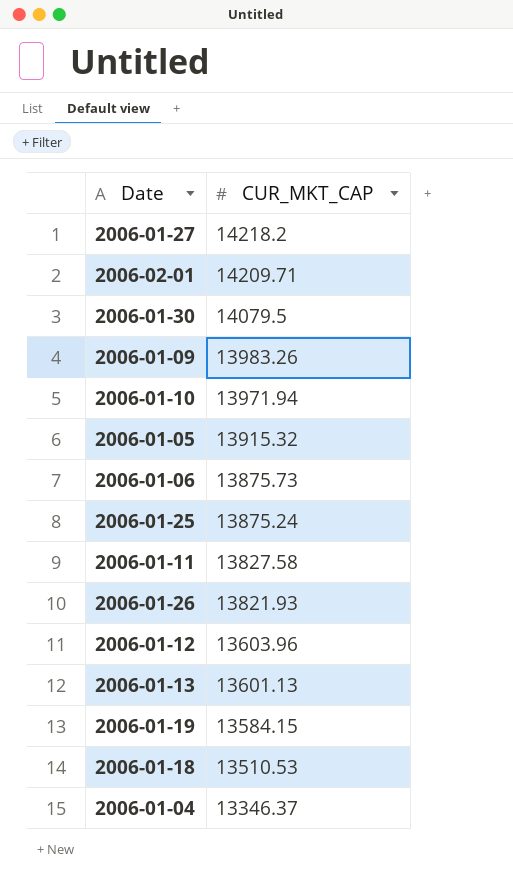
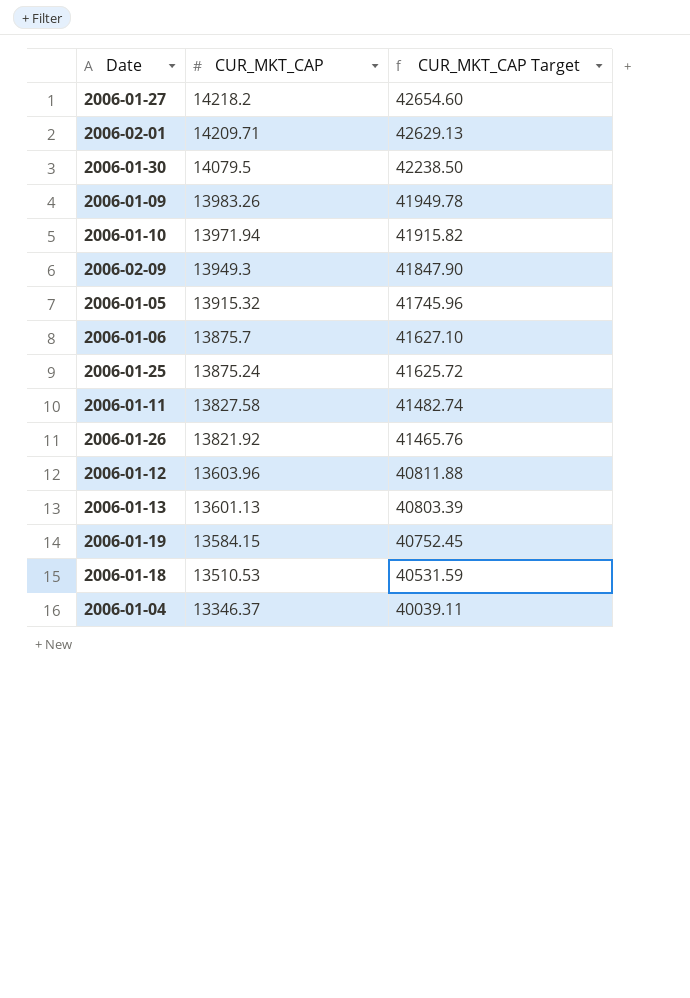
column CUR_MKT_CAP Target | formula: none -> [CUR_MKT_CAP] * 3
row 2006-02-09: none -> 13949.3 | 41847.90
2006-01-06 | CUR_MKT_CAP: 13875.73 -> 13875.7
2006-01-26 | CUR_MKT_CAP: 13821.93 -> 13821.92

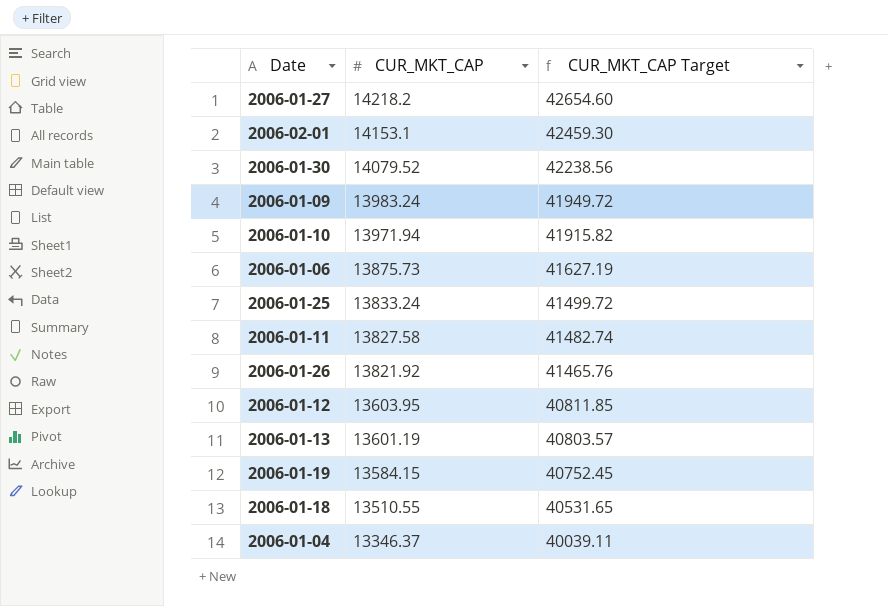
row 2006-02-09: 13949.3 | 41847.90 -> none
row 2006-01-05: 13915.32 | 41745.96 -> none
2006-02-01 | CUR_MKT_CAP: 14209.71 -> 14153.1
2006-02-01 | CUR_MKT_CAP Target: 42629.13 -> 42459.30
2006-01-30 | CUR_MKT_CAP: 14079.5 -> 14079.52
2006-01-30 | CUR_MKT_CAP Target: 42238.50 -> 42238.56
2006-01-09 | CUR_MKT_CAP: 13983.26 -> 13983.24
2006-01-09 | CUR_MKT_CAP Target: 41949.78 -> 41949.72
2006-01-06 | CUR_MKT_CAP: 13875.7 -> 13875.73
2006-01-06 | CUR_MKT_CAP Target: 41627.10 -> 41627.19
2006-01-25 | CUR_MKT_CAP: 13875.24 -> 13833.24
2006-01-25 | CUR_MKT_CAP Target: 41625.72 -> 41499.72
2006-01-12 | CUR_MKT_CAP: 13603.96 -> 13603.95
2006-01-12 | CUR_MKT_CAP Target: 40811.88 -> 40811.85
2006-01-13 | CUR_MKT_CAP: 13601.13 -> 13601.19
2006-01-13 | CUR_MKT_CAP Target: 40803.39 -> 40803.57
2006-01-18 | CUR_MKT_CAP: 13510.53 -> 13510.55
2006-01-18 | CUR_MKT_CAP Target: 40531.59 -> 40531.65

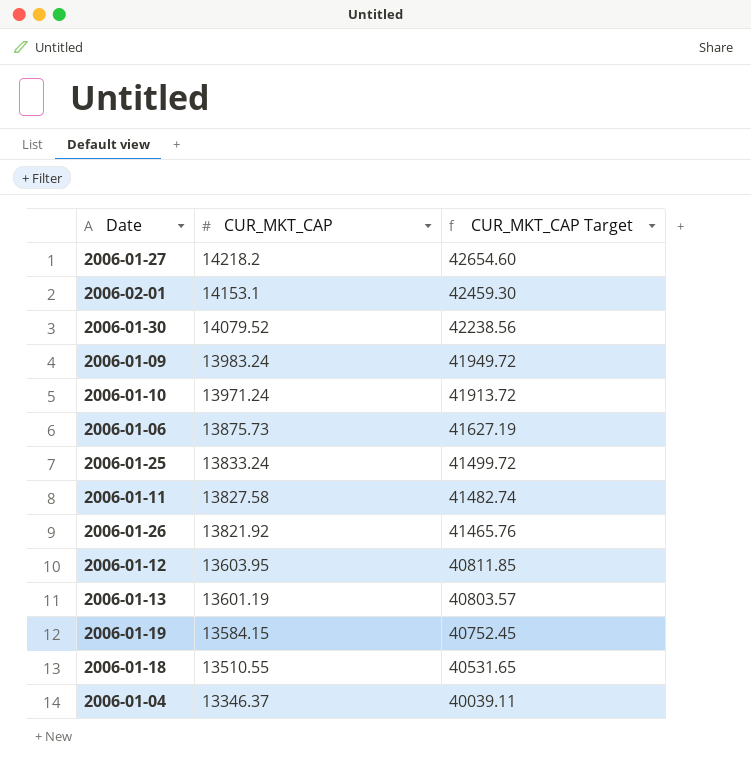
2006-01-10 | CUR_MKT_CAP: 13971.94 -> 13971.24
2006-01-10 | CUR_MKT_CAP Target: 41915.82 -> 41913.72

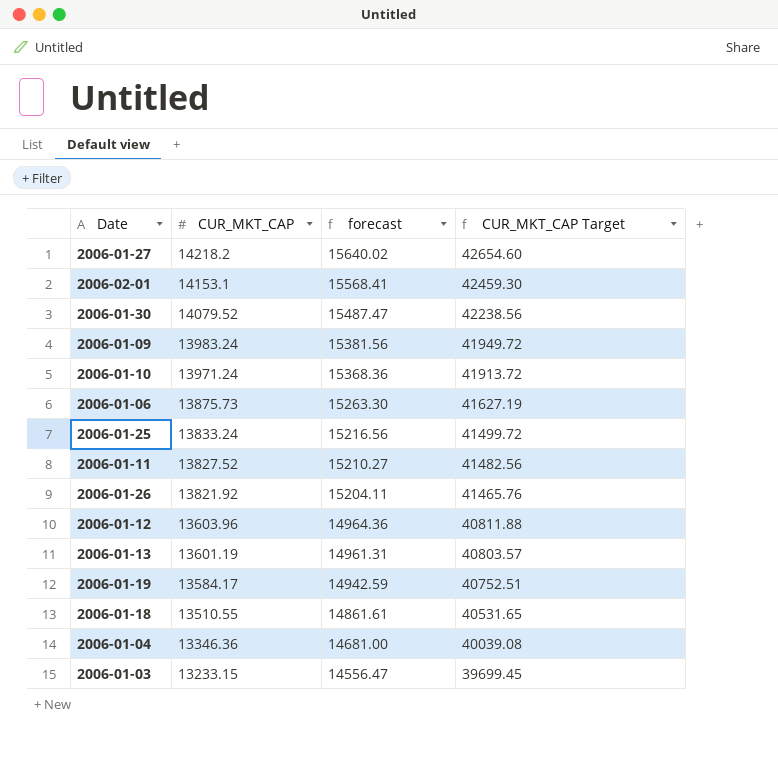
column forecast | formula: none -> [CUR_MKT_CAP] * 1.1
2006-01-11 | CUR_MKT_CAP: 13827.58 -> 13827.52
2006-01-11 | CUR_MKT_CAP Target: 41482.74 -> 41482.56
2006-01-12 | CUR_MKT_CAP: 13603.95 -> 13603.96
2006-01-12 | CUR_MKT_CAP Target: 40811.85 -> 40811.88
2006-01-19 | CUR_MKT_CAP: 13584.15 -> 13584.17
2006-01-19 | CUR_MKT_CAP Target: 40752.45 -> 40752.51
2006-01-04 | CUR_MKT_CAP: 13346.37 -> 13346.36
2006-01-04 | CUR_MKT_CAP Target: 40039.11 -> 40039.08
row 2006-01-03: none -> 13233.15 | 14556.47 | 39699.45

